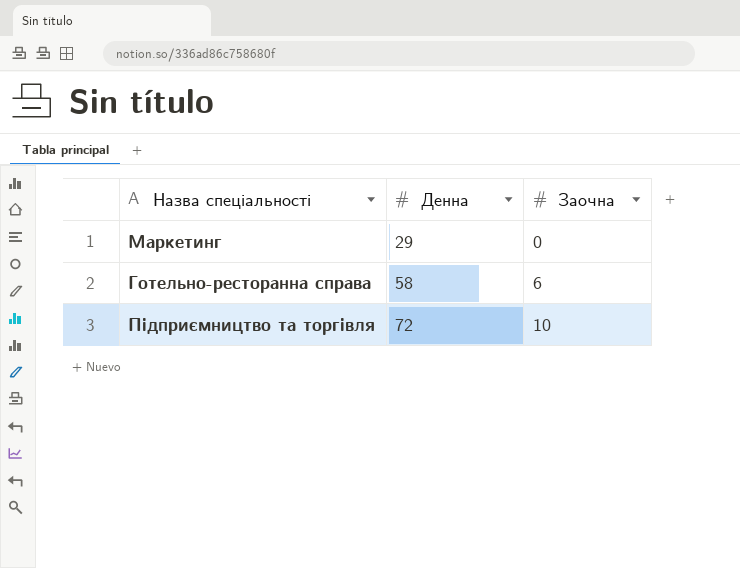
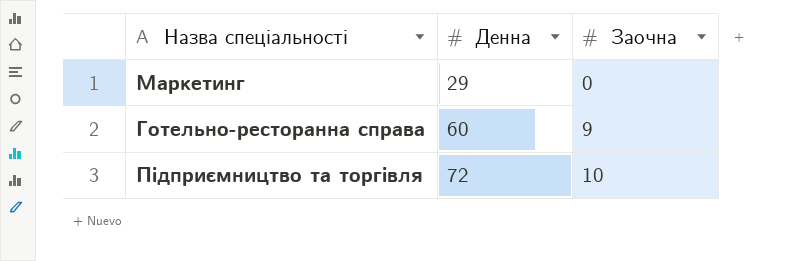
Готельно-ресторанна справа | Денна: 58 -> 60
Готельно-ресторанна справа | Заочна: 6 -> 9

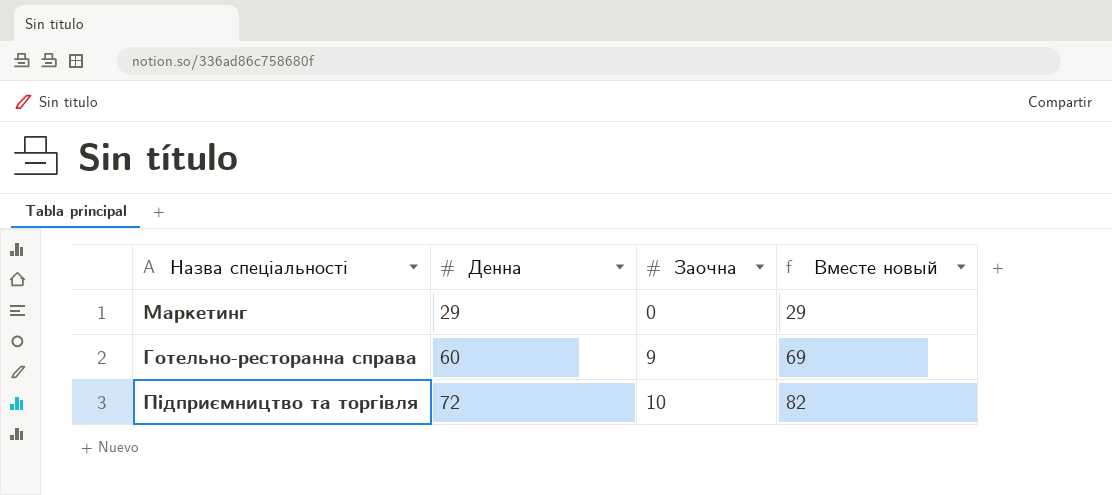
column Вместе новый | formula: none -> [Денна] + [Заочна]

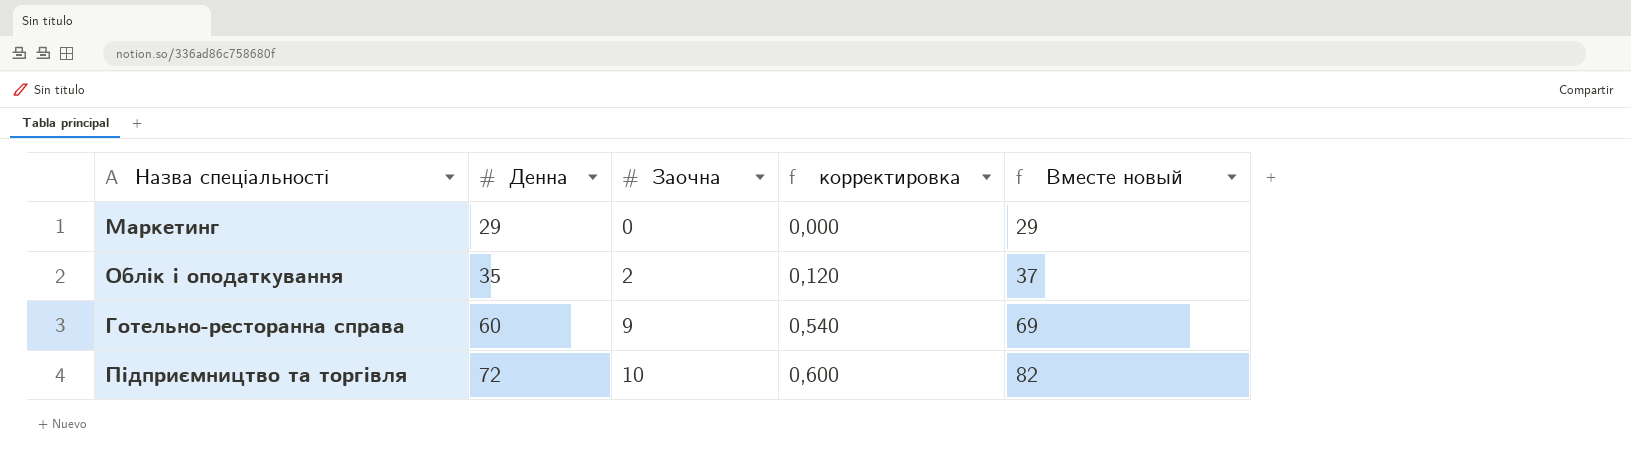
column корректировка | formula: none -> [Заочна] * 0,06
row Облік і оподаткування: none -> 35 | 2 | 0,120 | 37

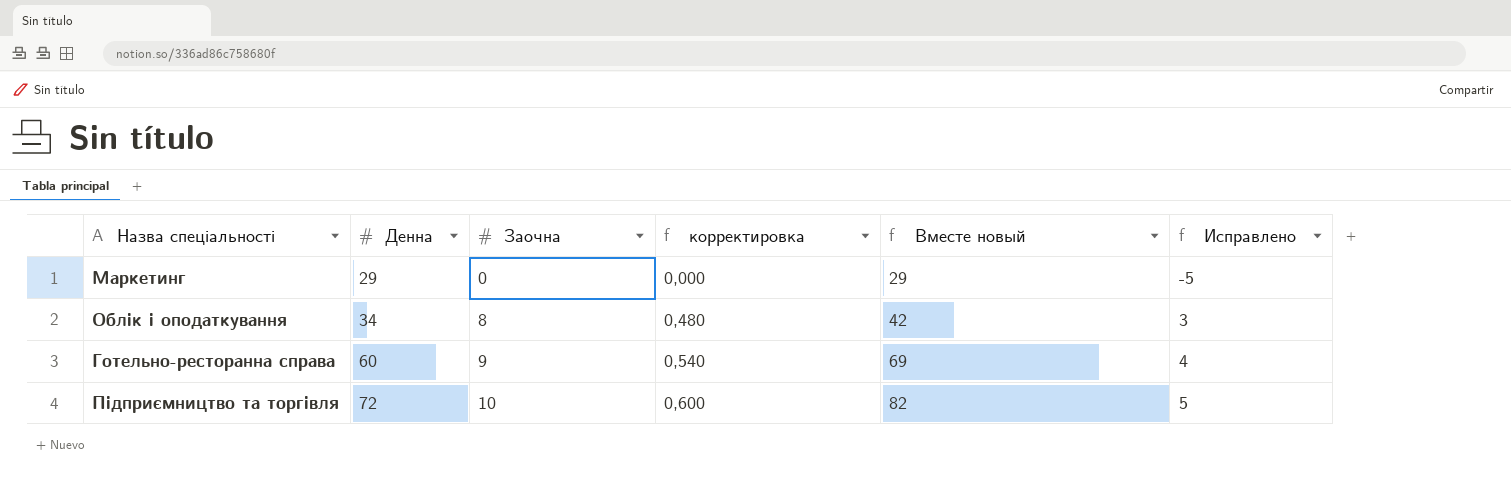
column Исправлено | formula: none -> [Заочна] - 5
Облік і оподаткування | Денна: 35 -> 34
Облік і оподаткування | Заочна: 2 -> 8
Облік і оподаткування | корректировка: 0,120 -> 0,480
Облік і оподаткування | Вместе новый: 37 -> 42

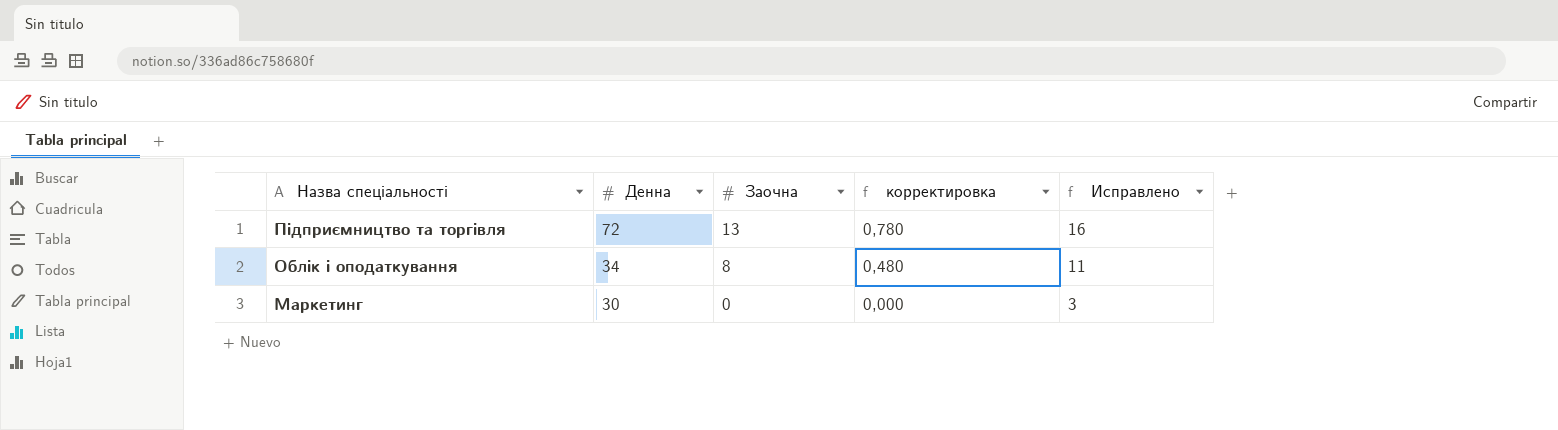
row order: Денна ascending -> Назва спеціальності descending
column Вместе новый | formula: [Денна] + [Заочна] -> none
column Исправлено | formula: [Заочна] - 5 -> [Заочна] + 3
row Готельно-ресторанна справа: 60 | 9 | 0,540 | 69 | 4 -> none
Підприємництво та торгівля | Заочна: 10 -> 13
Підприємництво та торгівля | корректировка: 0,600 -> 0,780
Маркетинг | Денна: 29 -> 30

